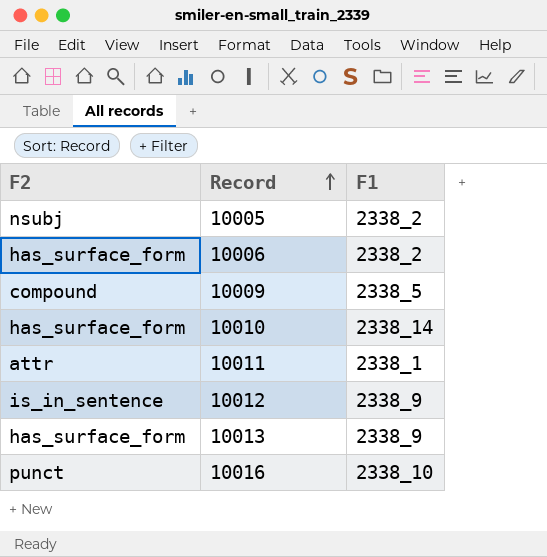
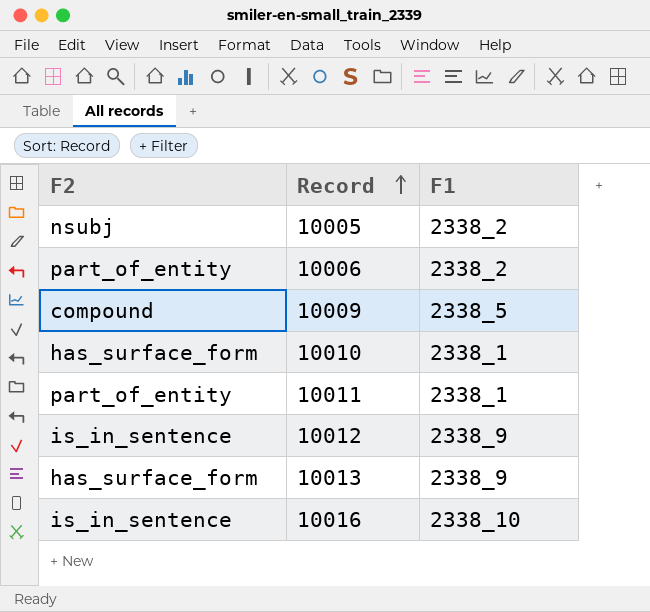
10006 | F2: has_surface_form -> part_of_entity
10010 | F1: 2338_14 -> 2338_1
10011 | F2: attr -> part_of_entity
10016 | F2: punct -> is_in_sentence

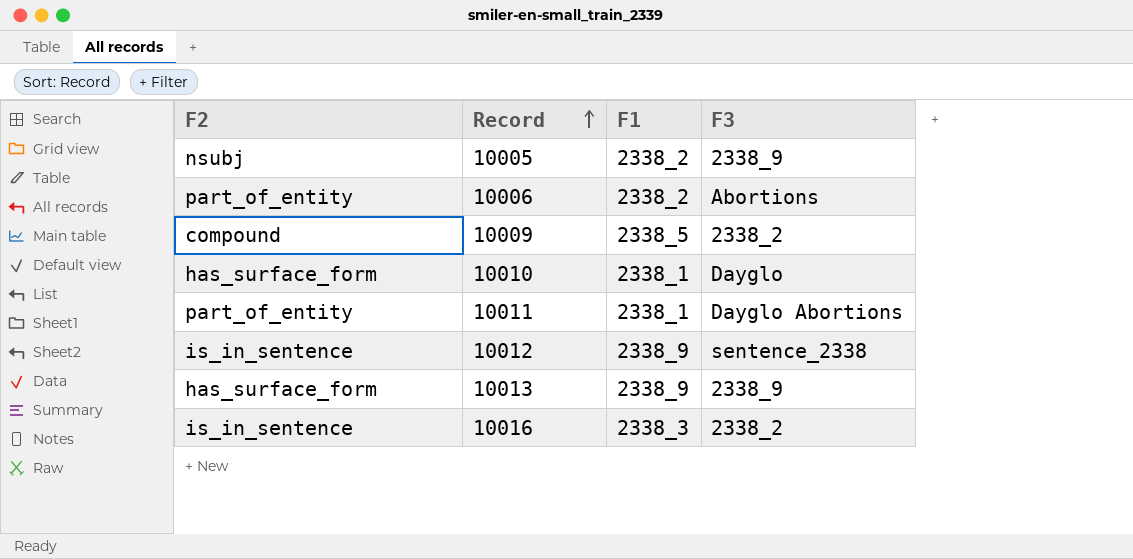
column F3 | position: none -> 4
10016 | F1: 2338_10 -> 2338_3

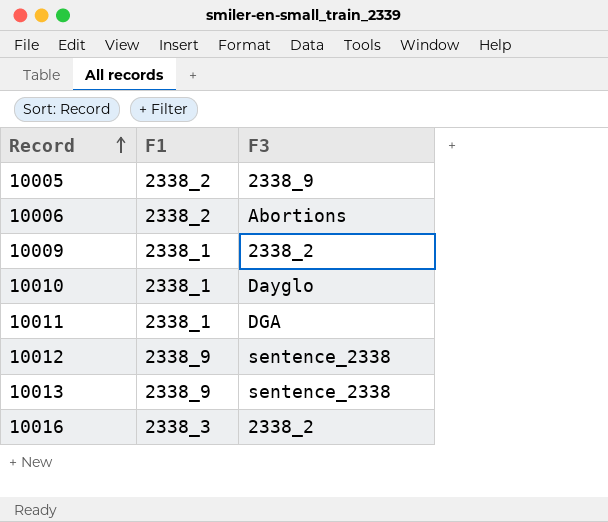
column F2 | position: 1 -> none
10009 | F1: 2338_5 -> 2338_1
10011 | F3: Dayglo Abortions -> DGA
10013 | F3: 2338_9 -> sentence_2338

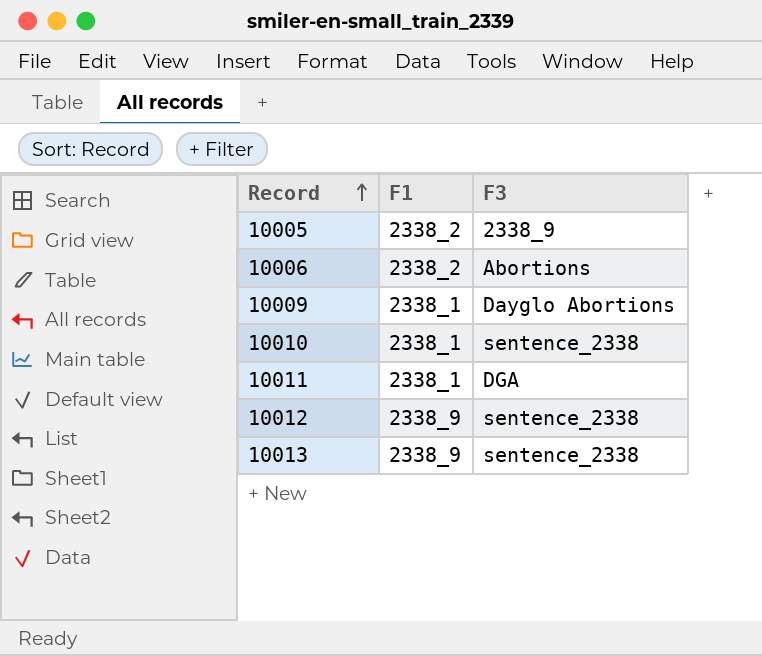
row 10016: 2338_3 | 2338_2 -> none
10009 | F3: 2338_2 -> Dayglo Abortions
10010 | F3: Dayglo -> sentence_2338

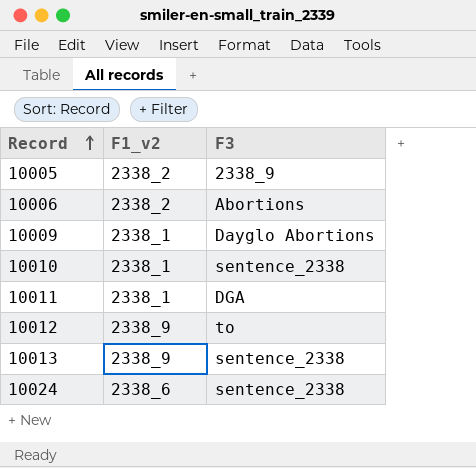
column name: F1 -> F1_v2
10012 | F3: sentence_2338 -> to
row 10024: none -> 2338_6 | sentence_2338

